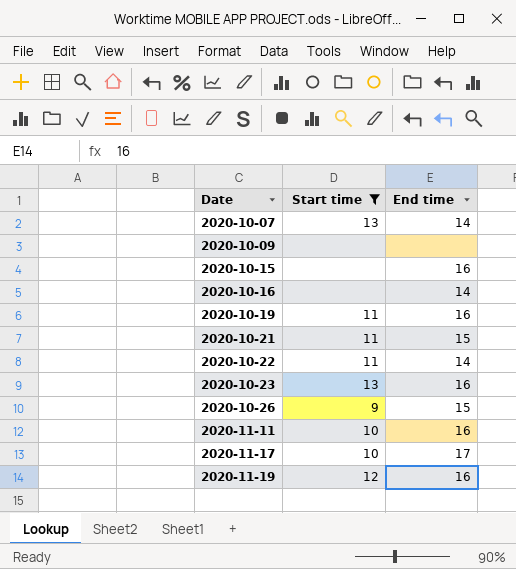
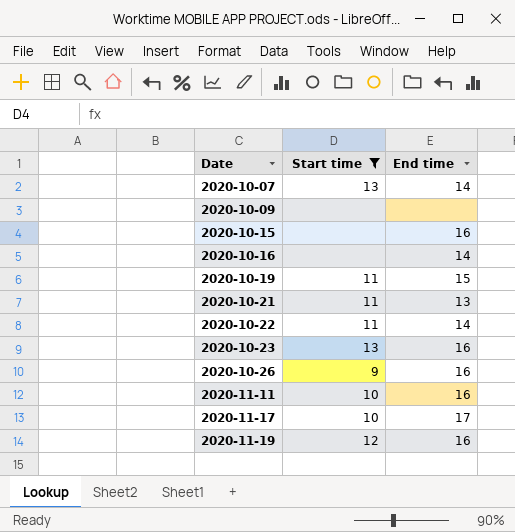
2020-10-19 | End time: 16 -> 15
2020-10-21 | End time: 15 -> 13
2020-10-26 | End time: 15 -> 16

